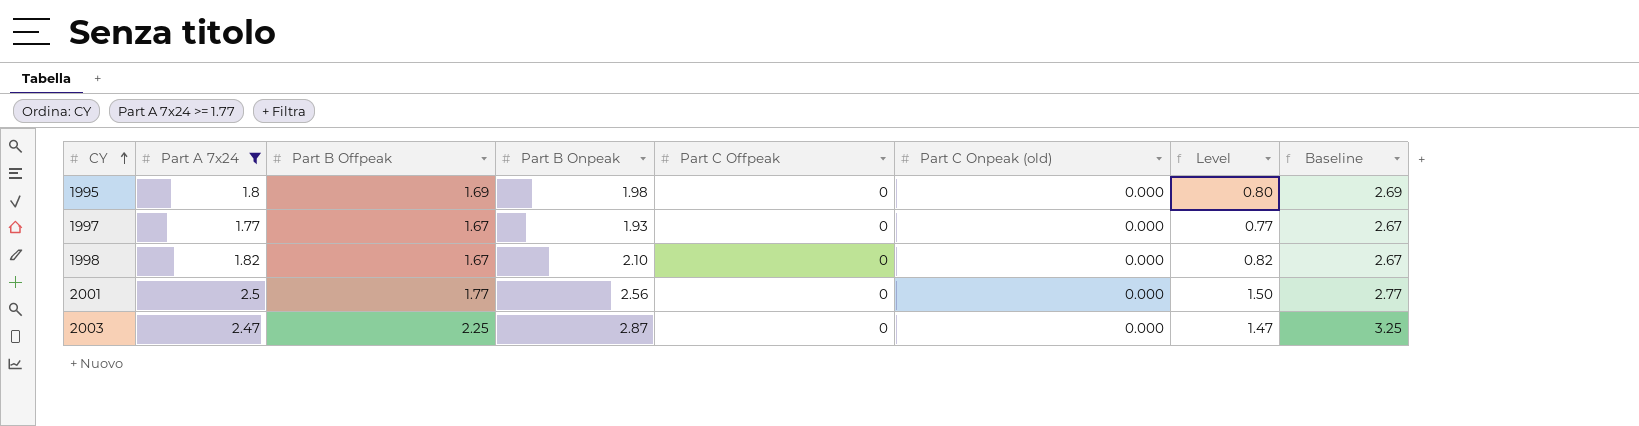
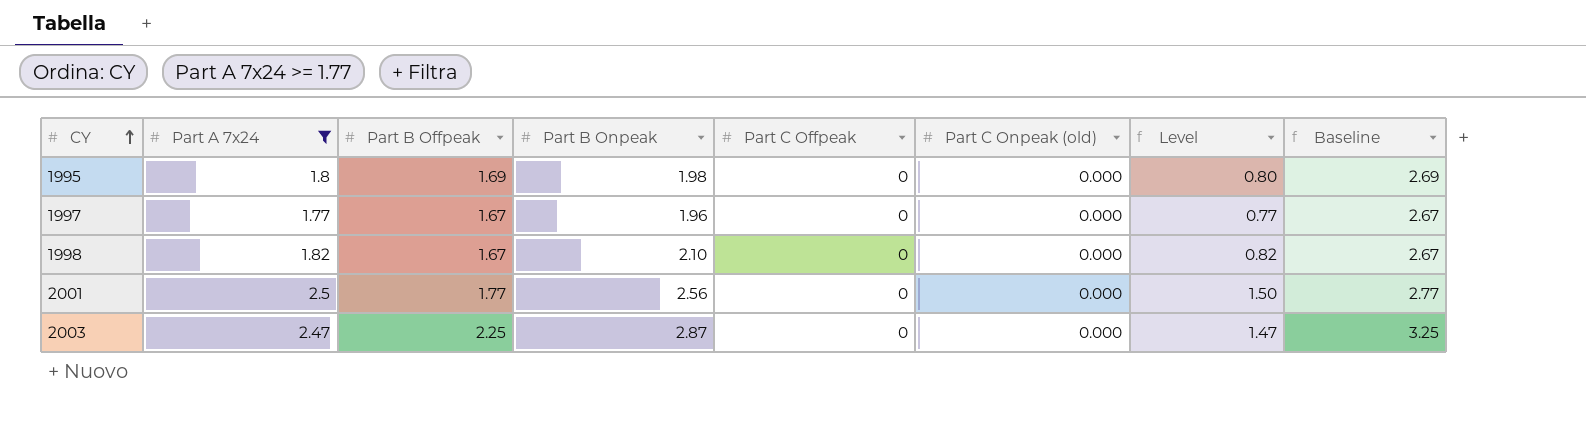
1997 | Part B Onpeak: 1.93 -> 1.96

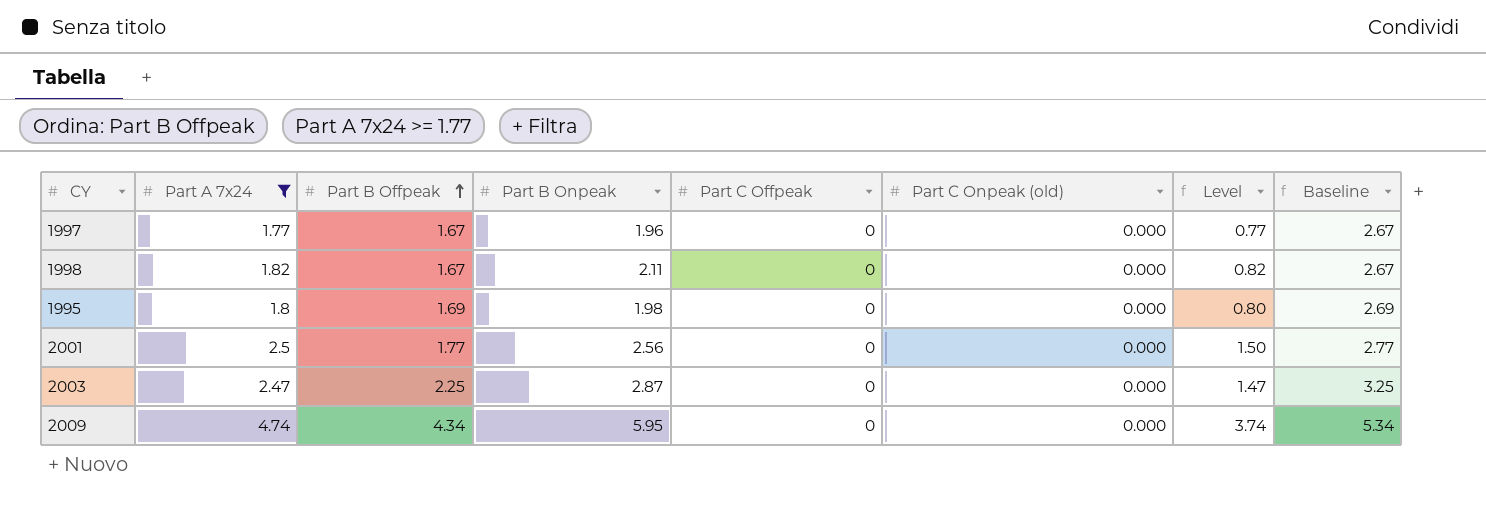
row order: CY ascending -> Part B Offpeak ascending
1998 | Part B Onpeak: 2.10 -> 2.11
row 2009: none -> 4.74 | 4.34 | 5.95 | 0 | 0.000 | 3.74 | 5.34

